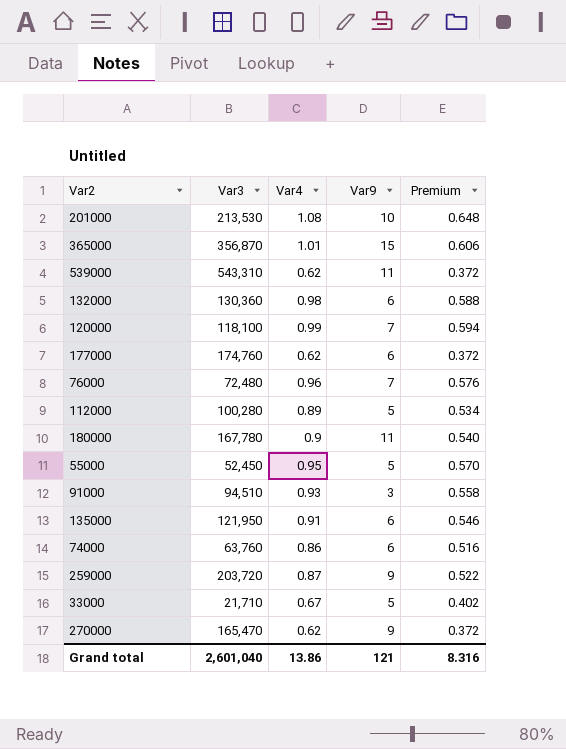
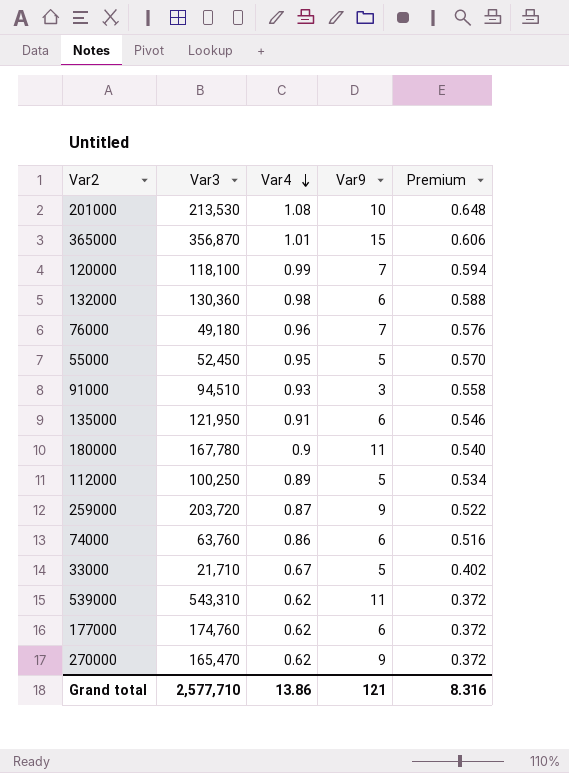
row order: none -> Var4 descending
76000 | Var3: 72,480 -> 49,180
112000 | Var3: 100,280 -> 100,250
Grand total | Var3: 2,601,040 -> 2,577,710

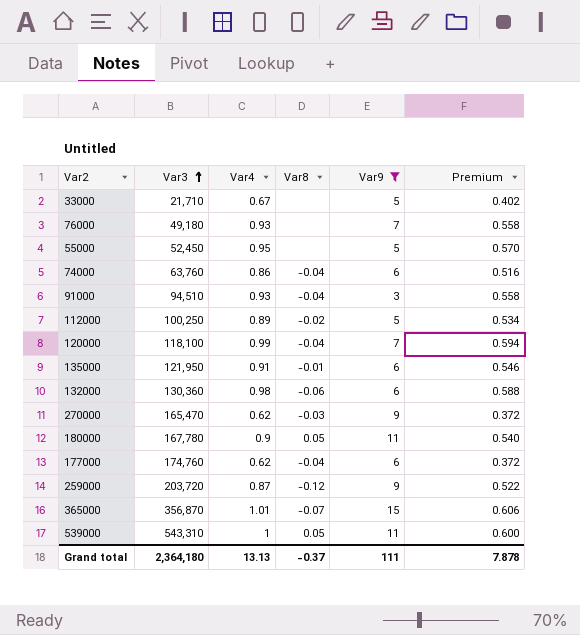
filter: none -> Var9 != 10
row order: Var4 descending -> Var3 ascending
column Var8 | position: none -> 4
76000 | Var4: 0.96 -> 0.93
76000 | Premium: 0.576 -> 0.558
539000 | Var4: 0.62 -> 1
539000 | Premium: 0.372 -> 0.600
Grand total | Var3: 2,577,710 -> 2,364,180
Grand total | Var4: 13.86 -> 13.13
Grand total | Var9: 121 -> 111
Grand total | Premium: 8.316 -> 7.878

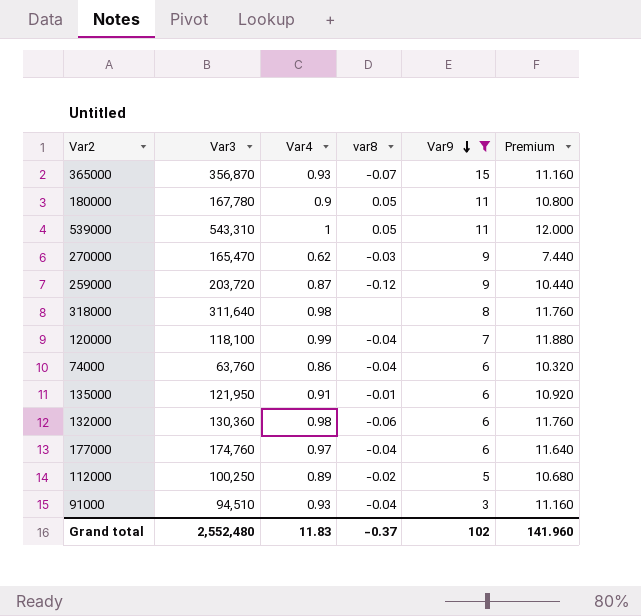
row order: Var3 ascending -> Var9 descending
column name: Var8 -> var8
column Premium | formula: [Var4] * 0.6 -> [Var4] * 12
row 33000: 21,710 | 0.67 | none | 5 | 0.402 -> none
row 76000: 49,180 | 0.93 | none | 7 | 0.558 -> none
row 55000: 52,450 | 0.95 | none | 5 | 0.570 -> none
365000 | Var4: 1.01 -> 0.93
row 318000: none -> 311,640 | 0.98 | none | 8 | 11.760
177000 | Var4: 0.62 -> 0.97
Grand total | Var3: 2,364,180 -> 2,552,480
Grand total | Var4: 13.13 -> 11.83
Grand total | Var9: 111 -> 102
Grand total | Premium: 7.878 -> 141.960

